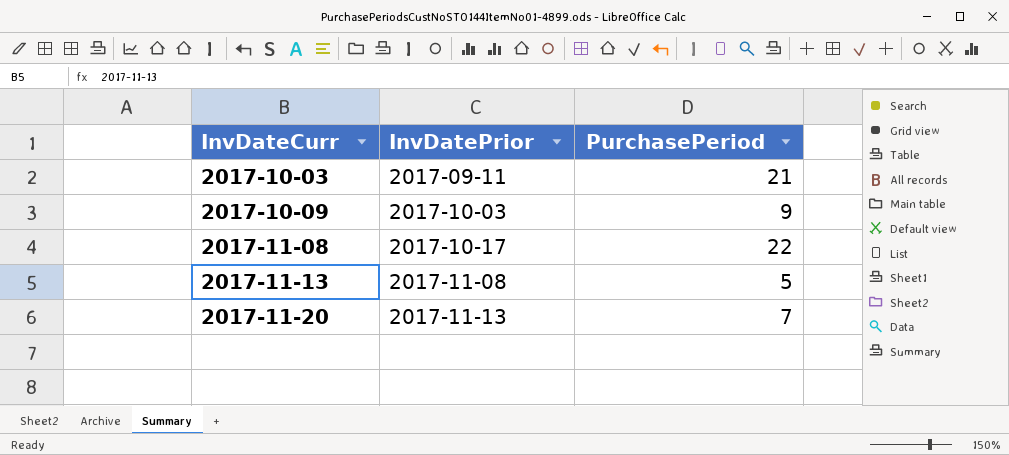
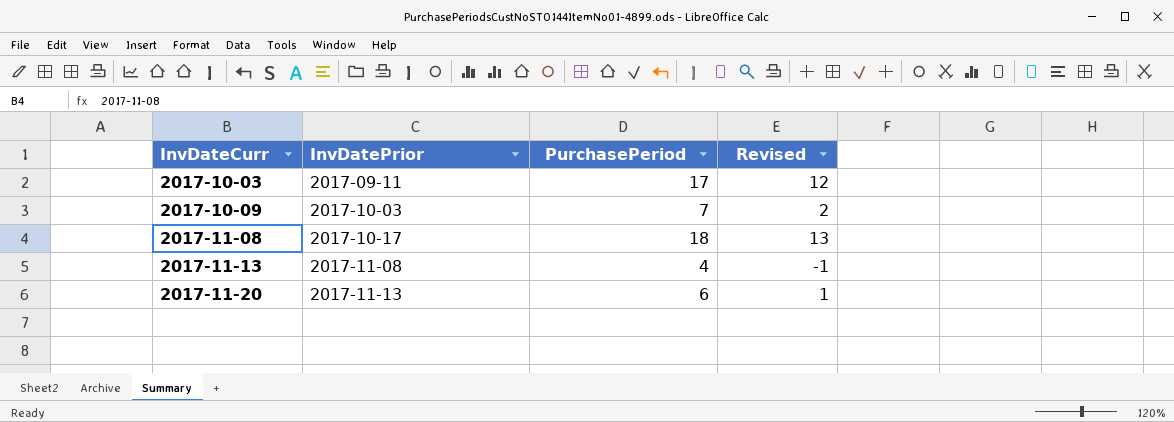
column Revised | formula: none -> [PurchasePeriod] - 5
2017-10-03 | PurchasePeriod: 21 -> 17
2017-10-09 | PurchasePeriod: 9 -> 7
2017-11-08 | PurchasePeriod: 22 -> 18
2017-11-13 | PurchasePeriod: 5 -> 4
2017-11-20 | PurchasePeriod: 7 -> 6

